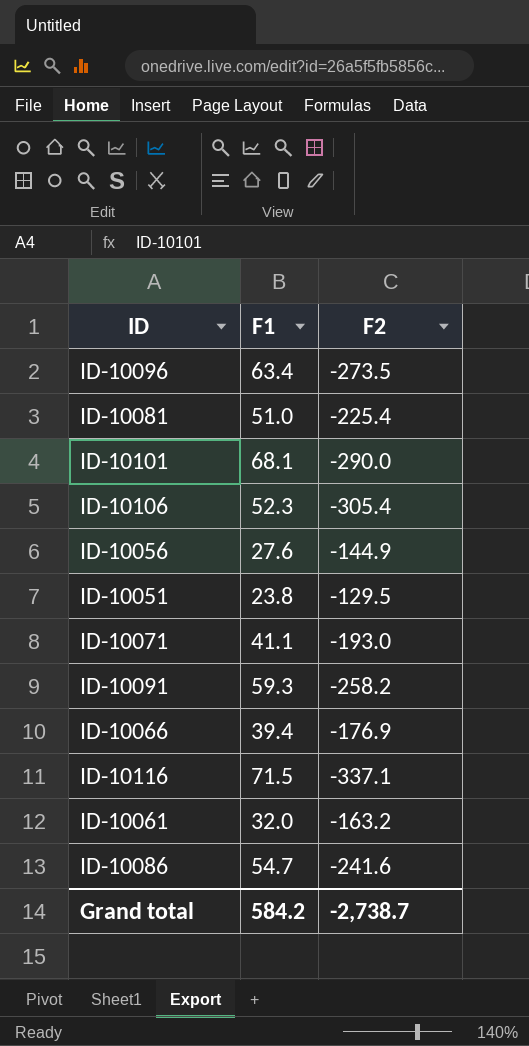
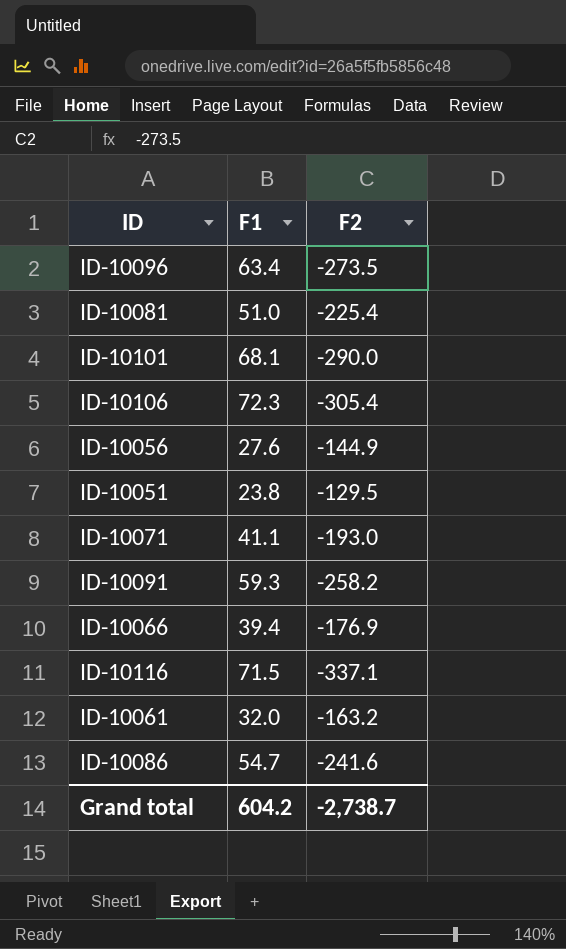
ID-10106 | F1: 52.3 -> 72.3
Grand total | F1: 584.2 -> 604.2

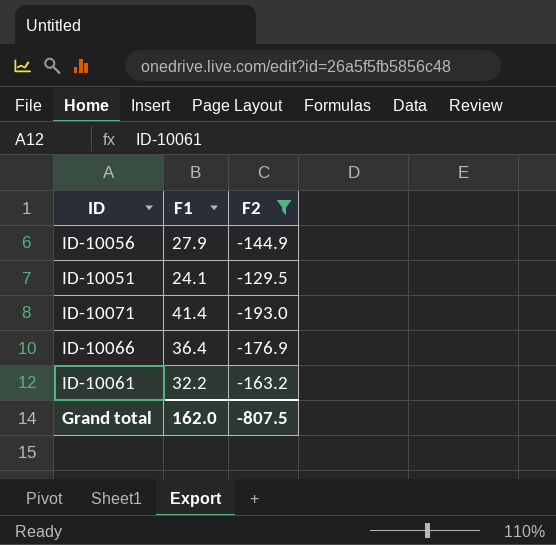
filter: none -> F2 >= -193.0
ID-10056 | F1: 27.6 -> 27.9
ID-10051 | F1: 23.8 -> 24.1
ID-10071 | F1: 41.1 -> 41.4
ID-10066 | F1: 39.4 -> 36.4
ID-10061 | F1: 32.0 -> 32.2
Grand total | F1: 604.2 -> 162.0
Grand total | F2: -2,738.7 -> -807.5

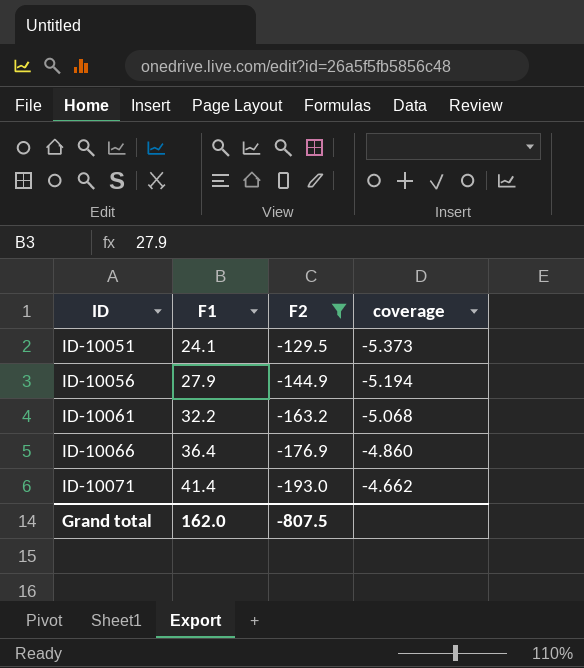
row order: none -> ID ascending
column coverage | formula: none -> [F2] / [F1]

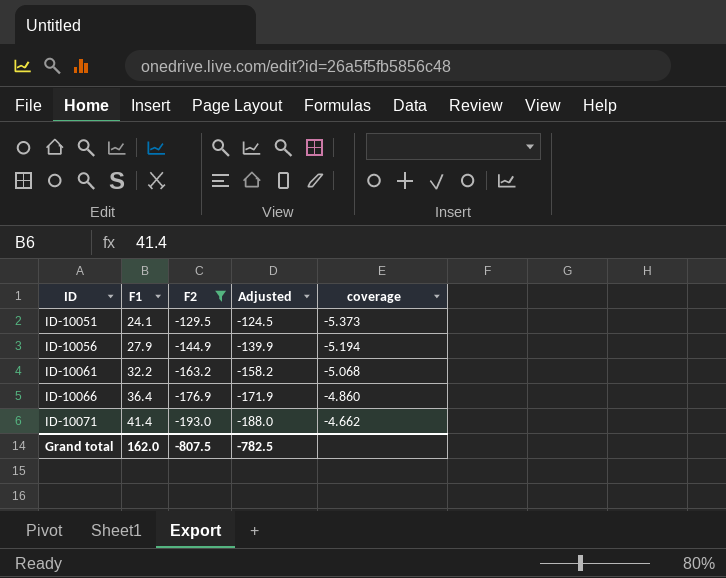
column Adjusted | formula: none -> [F2] + 5

